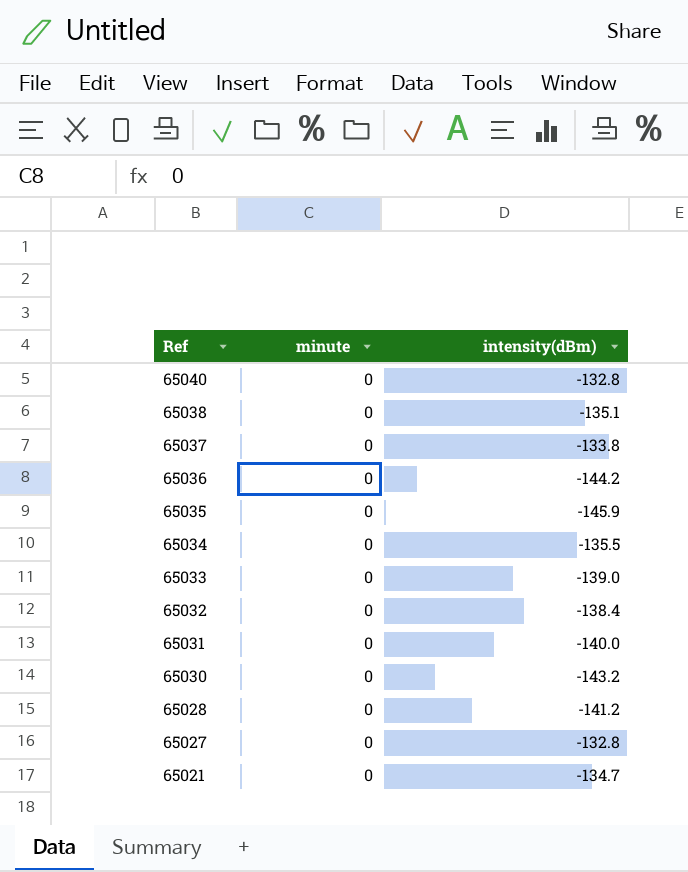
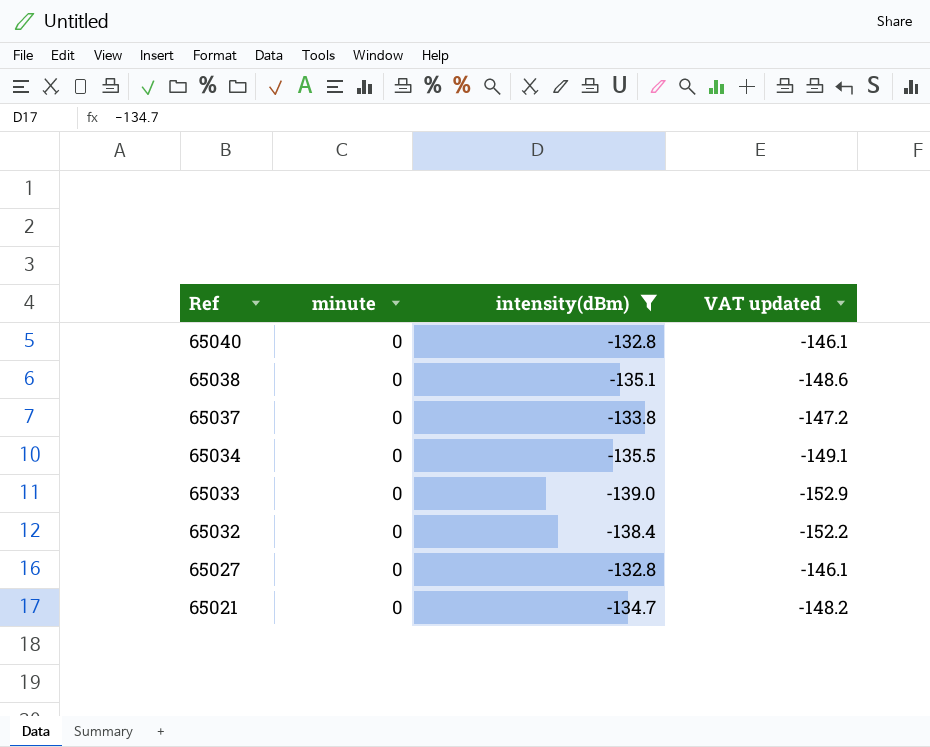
filter: none -> intensity(dBm) >= -139.0
column VAT updated | formula: none -> [intensity(dBm)] * 1.1

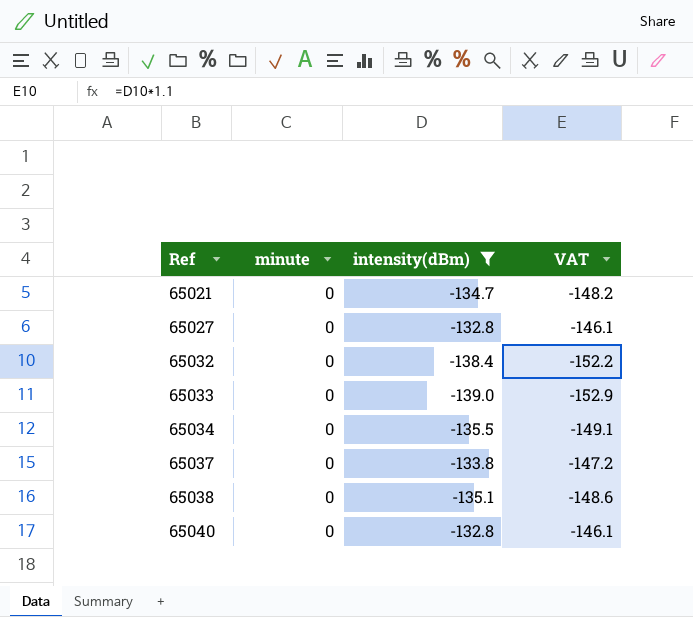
row order: Ref descending -> Ref ascending
column name: VAT updated -> VAT

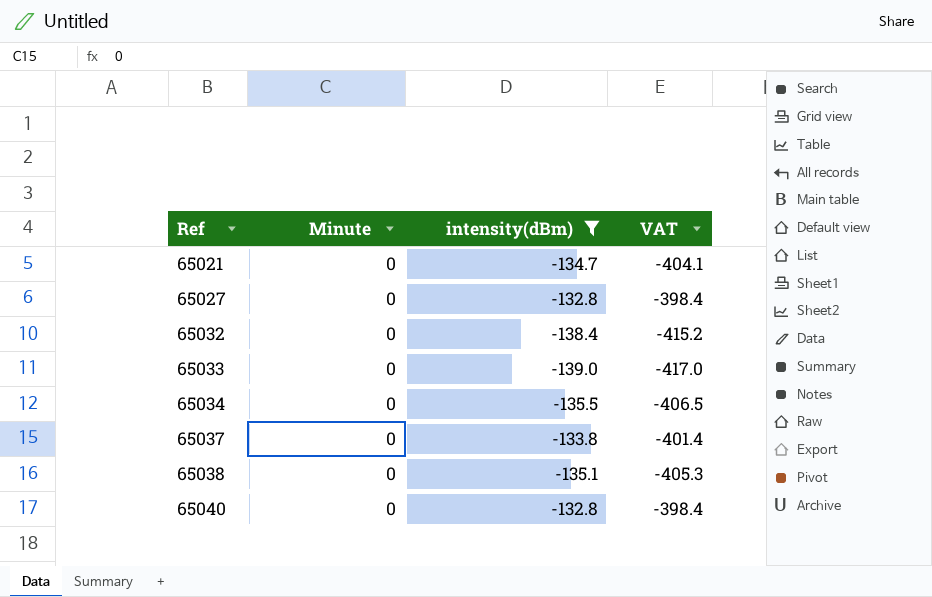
column name: minute -> Minute
column VAT | formula: [intensity(dBm)] * 1.1 -> [intensity(dBm)] * 3

